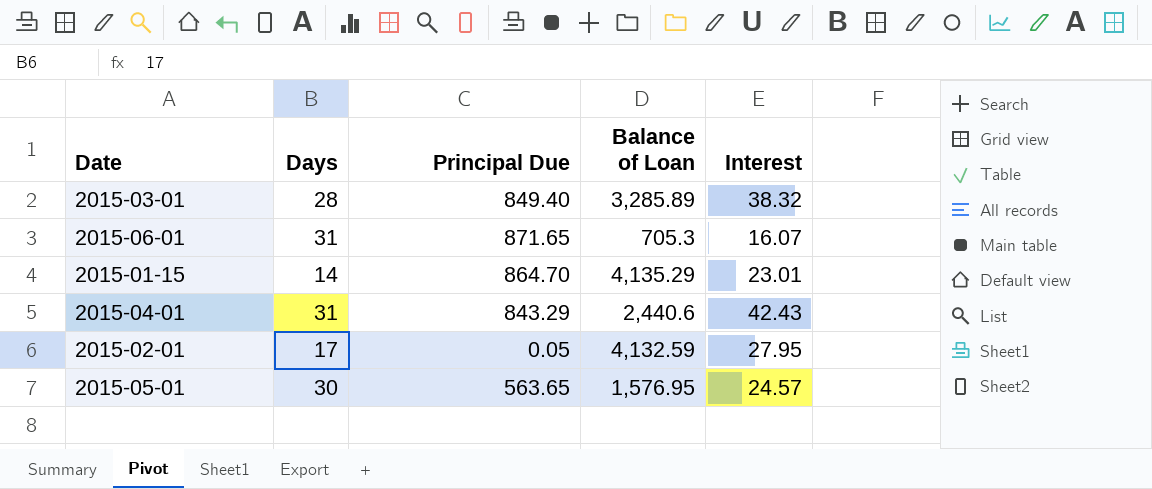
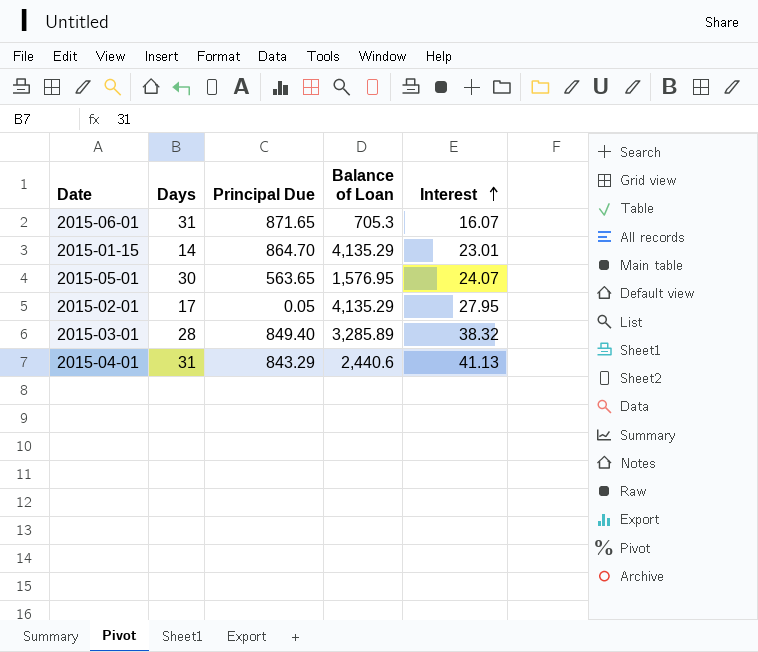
row order: none -> Interest ascending
2015-05-01 | Interest: 24.57 -> 24.07
2015-02-01 | Balance of Loan: 4,132.59 -> 4,135.29
2015-04-01 | Interest: 42.43 -> 41.13

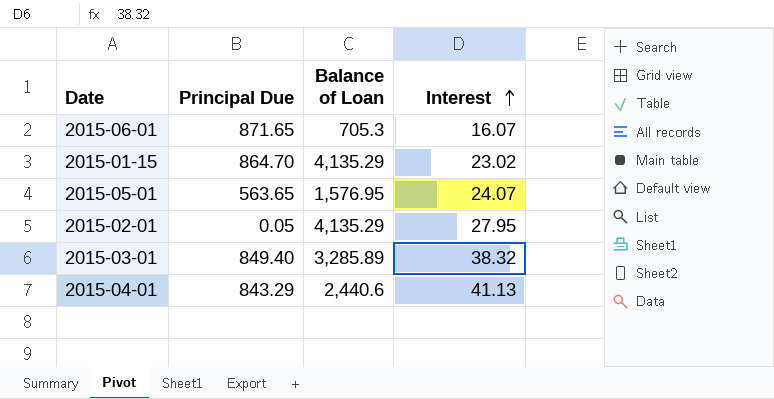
column Days | position: 2 -> none
2015-01-15 | Interest: 23.01 -> 23.02

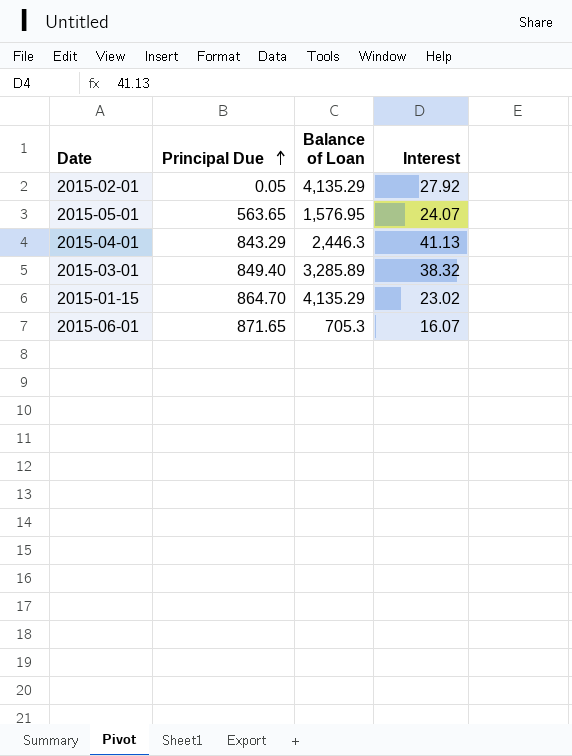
row order: Interest ascending -> Principal Due ascending
2015-02-01 | Interest: 27.95 -> 27.92
2015-04-01 | Balance of Loan: 2,440.6 -> 2,446.3

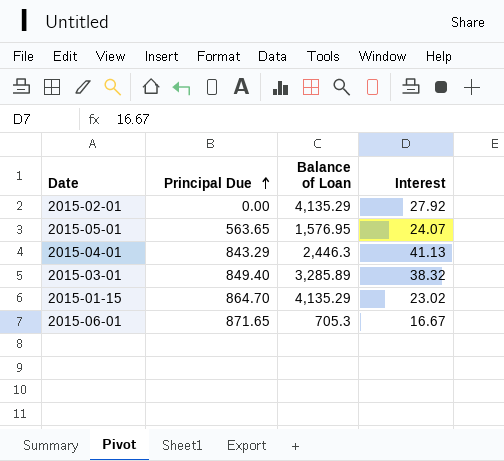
2015-02-01 | Principal Due: 0.05 -> 0.00
2015-06-01 | Interest: 16.07 -> 16.67

